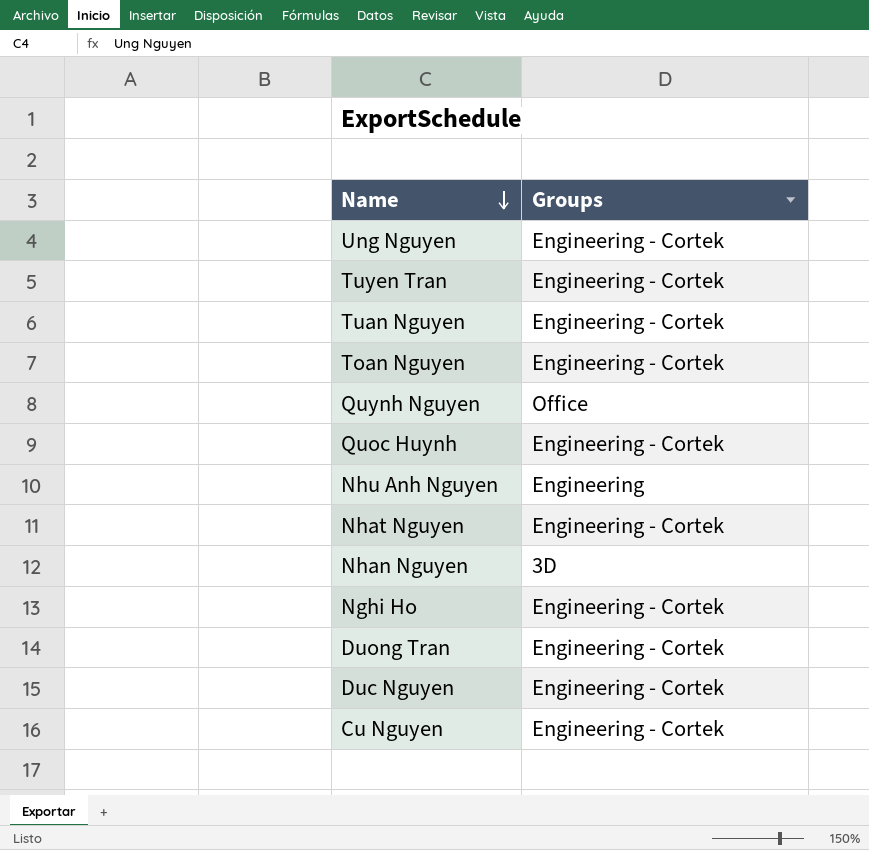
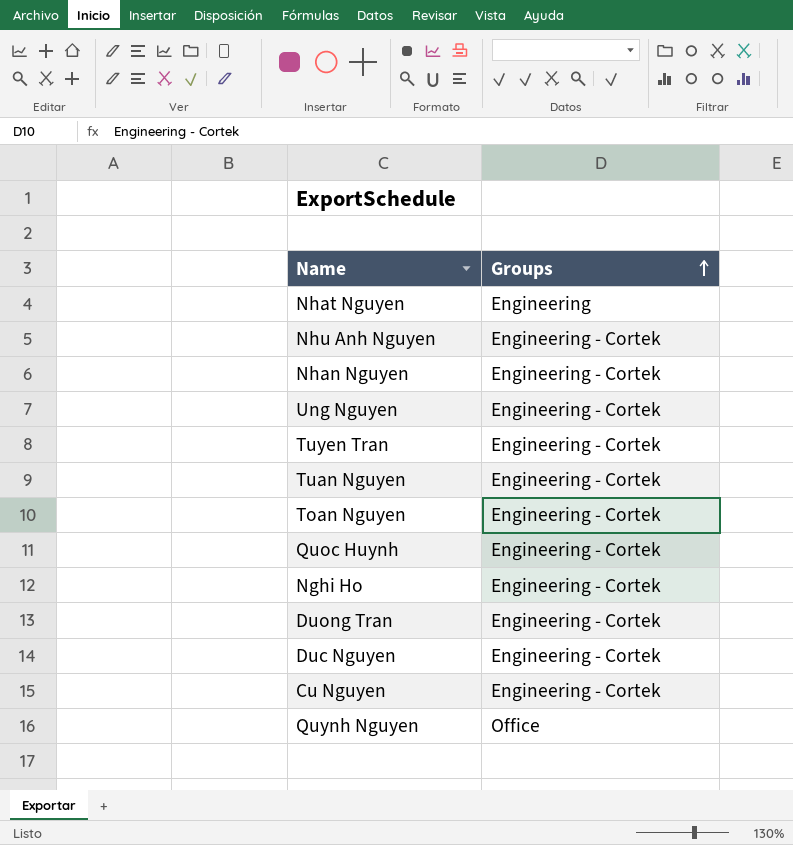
row order: Name descending -> Groups ascending
Nhat Nguyen | Groups: Engineering - Cortek -> Engineering
Nhu Anh Nguyen | Groups: Engineering -> Engineering - Cortek
Nhan Nguyen | Groups: 3D -> Engineering - Cortek

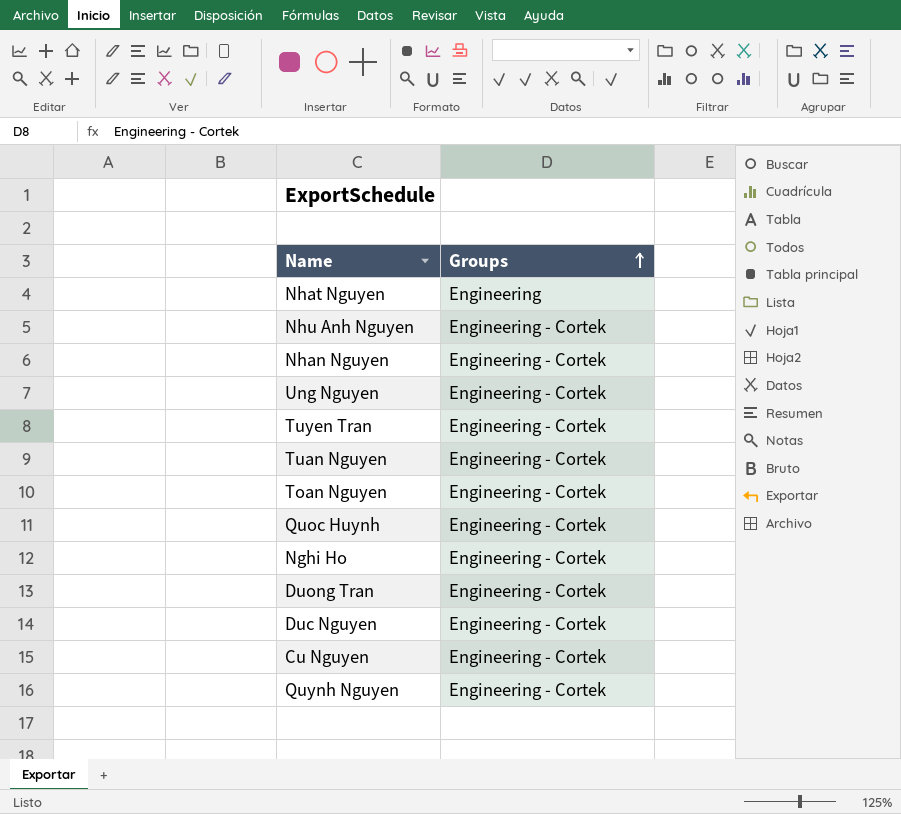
Quynh Nguyen | Groups: Office -> Engineering - Cortek

